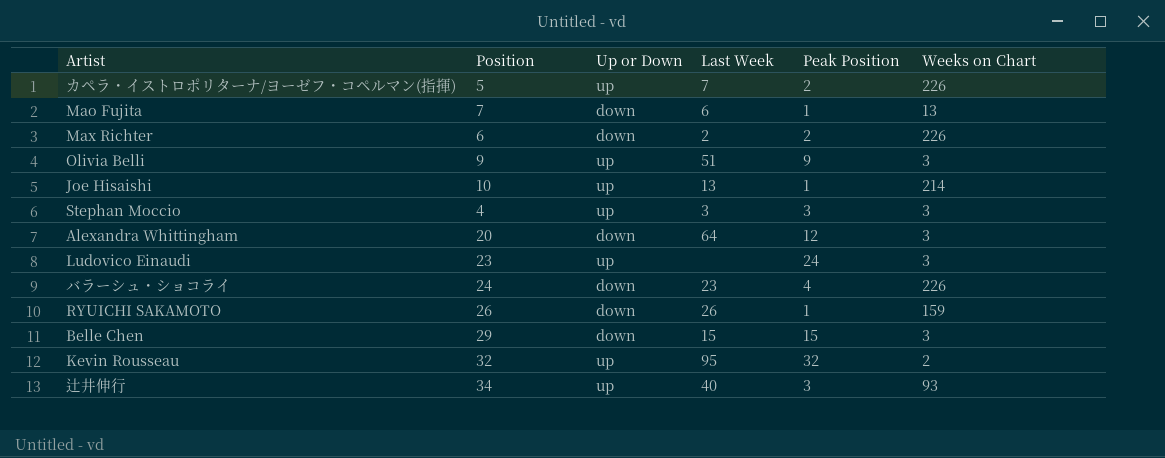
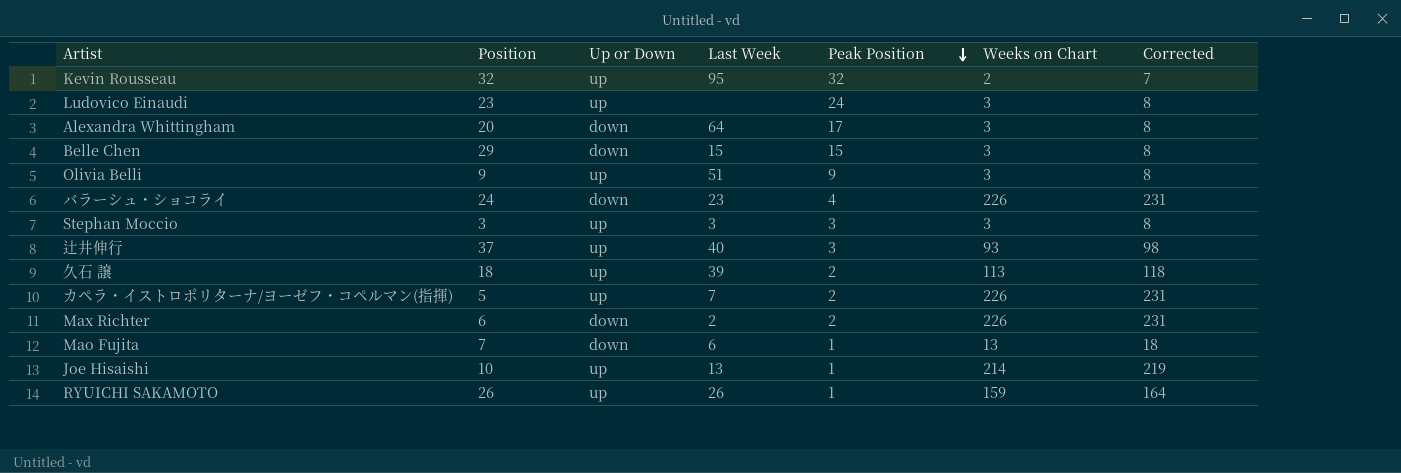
row order: none -> Peak Position descending
column Corrected | formula: none -> [Weeks on Chart] + 5
Alexandra Whittingham | Peak Position: 12 -> 17
Stephan Moccio | Position: 4 -> 3
辻井伸行 | Position: 34 -> 37
row 久石 譲: none -> 18 | up | 39 | 2 | 113 | 118
RYUICHI SAKAMOTO | Up or Down: down -> up

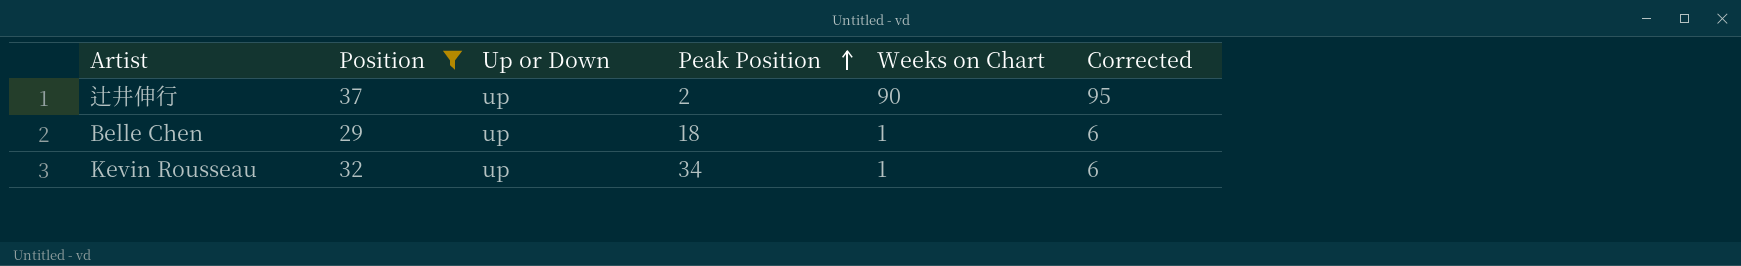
filter: none -> Position >= 29
row order: Peak Position descending -> Peak Position ascending
column Last Week | position: 4 -> none
辻井伸行 | Peak Position: 3 -> 2
辻井伸行 | Weeks on Chart: 93 -> 90
辻井伸行 | Corrected: 98 -> 95
Belle Chen | Up or Down: down -> up
Belle Chen | Peak Position: 15 -> 18
Belle Chen | Weeks on Chart: 3 -> 1
Belle Chen | Corrected: 8 -> 6
Kevin Rousseau | Peak Position: 32 -> 34
Kevin Rousseau | Weeks on Chart: 2 -> 1
Kevin Rousseau | Corrected: 7 -> 6

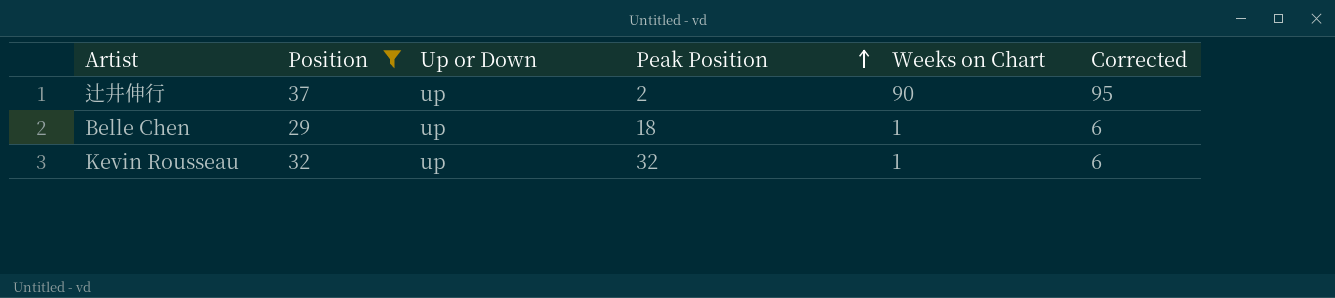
Kevin Rousseau | Peak Position: 34 -> 32

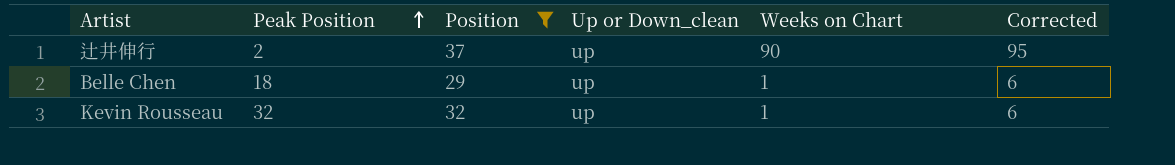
column Peak Position | position: 4 -> 2
column name: Up or Down -> Up or Down_clean

